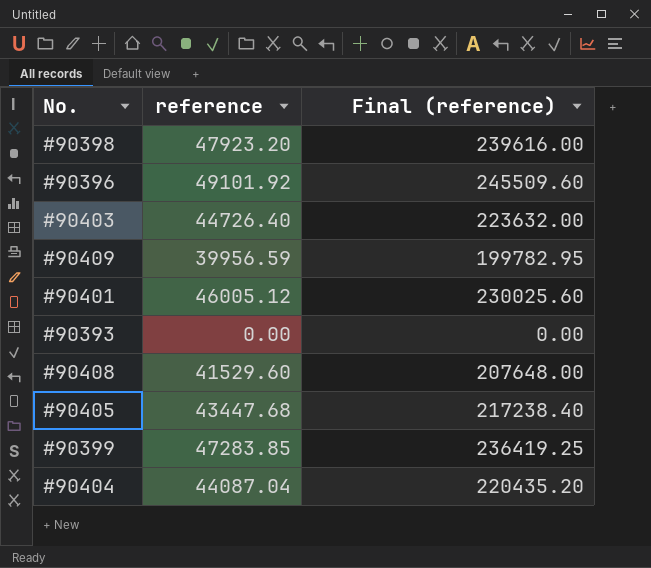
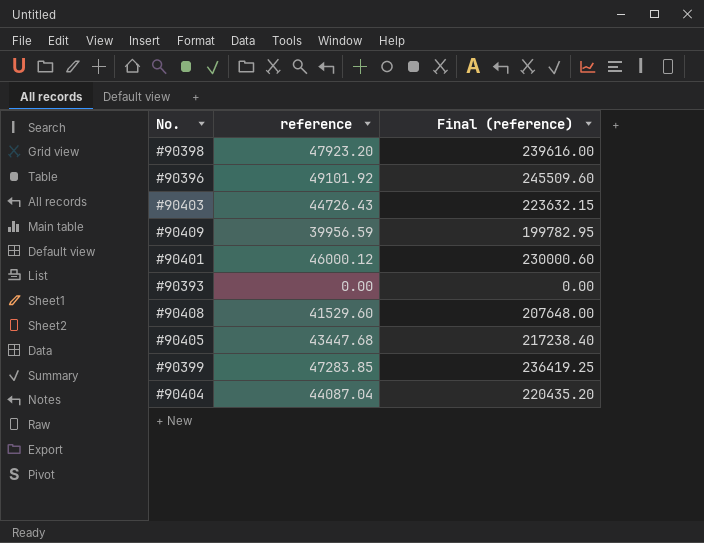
#90403 | reference: 44726.40 -> 44726.43
#90403 | Final (reference): 223632.00 -> 223632.15
#90401 | reference: 46005.12 -> 46000.12
#90401 | Final (reference): 230025.60 -> 230000.60

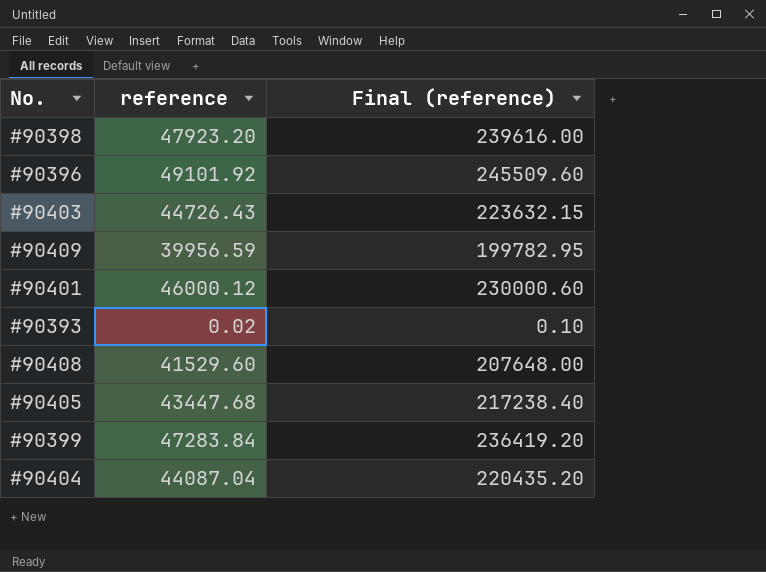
#90393 | reference: 0.00 -> 0.02
#90393 | Final (reference): 0.00 -> 0.10
#90399 | reference: 47283.85 -> 47283.84
#90399 | Final (reference): 236419.25 -> 236419.20

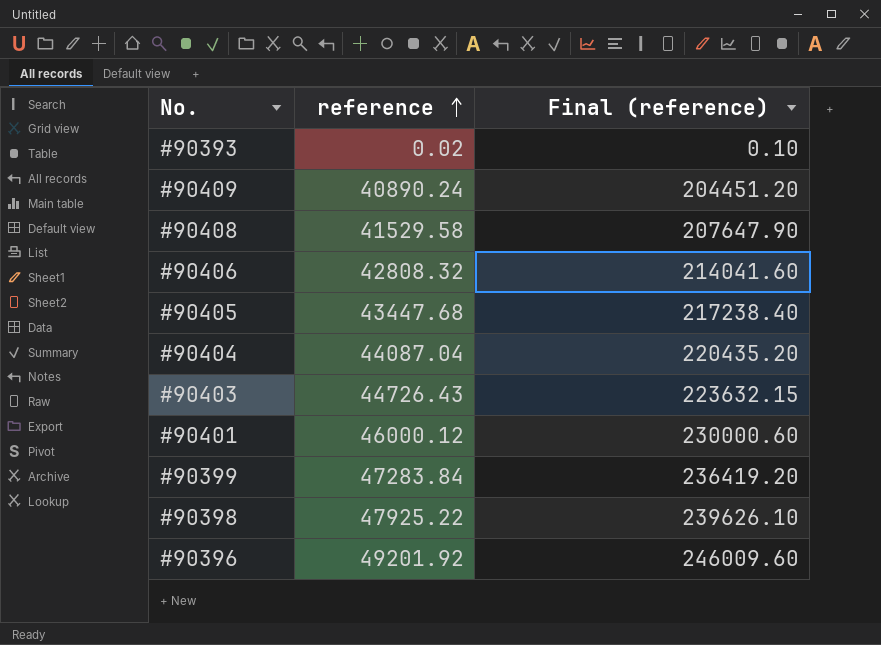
row order: none -> reference ascending
#90409 | reference: 39956.59 -> 40890.24
#90409 | Final (reference): 199782.95 -> 204451.20
#90408 | reference: 41529.60 -> 41529.58
#90408 | Final (reference): 207648.00 -> 207647.90
row #90406: none -> 42808.32 | 214041.60
#90398 | reference: 47923.20 -> 47925.22
#90398 | Final (reference): 239616.00 -> 239626.10
#90396 | reference: 49101.92 -> 49201.92
#90396 | Final (reference): 245509.60 -> 246009.60

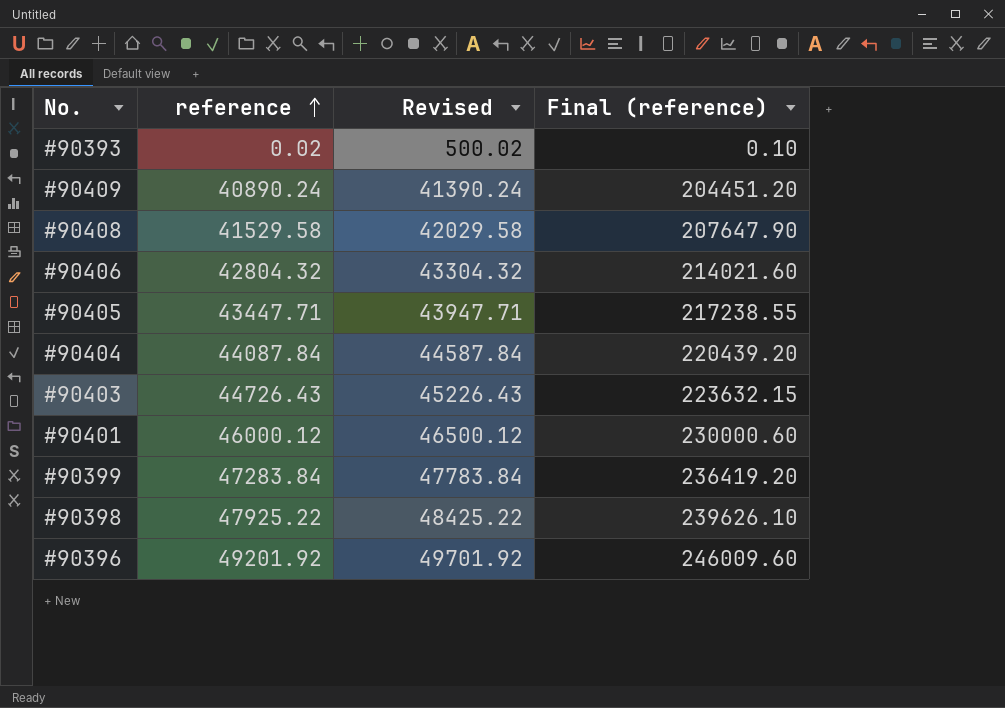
column Revised | formula: none -> [reference] + 500
#90406 | reference: 42808.32 -> 42804.32
#90406 | Final (reference): 214041.60 -> 214021.60
#90405 | reference: 43447.68 -> 43447.71
#90405 | Final (reference): 217238.40 -> 217238.55
#90404 | reference: 44087.04 -> 44087.84
#90404 | Final (reference): 220435.20 -> 220439.20

